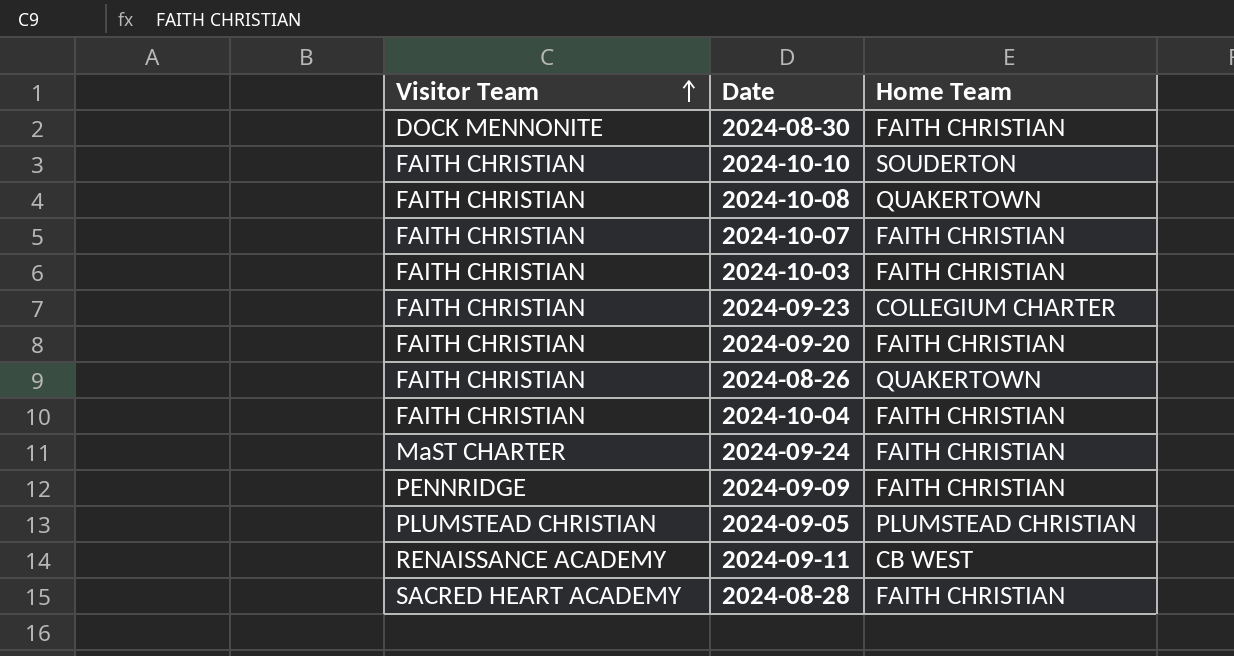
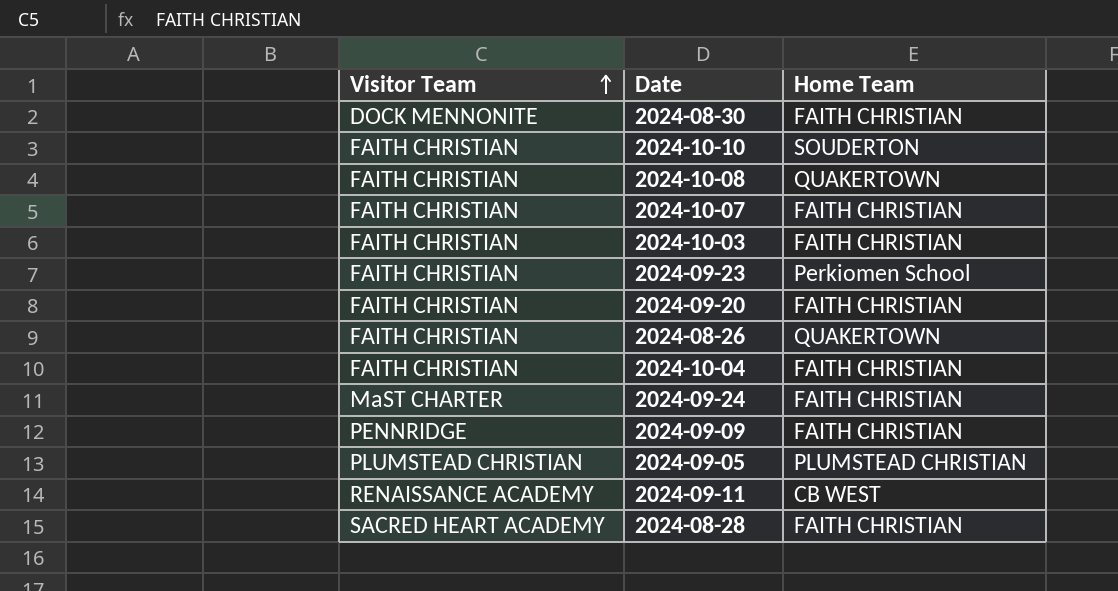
2024-09-23 | Home Team: COLLEGIUM CHARTER -> Perkiomen School

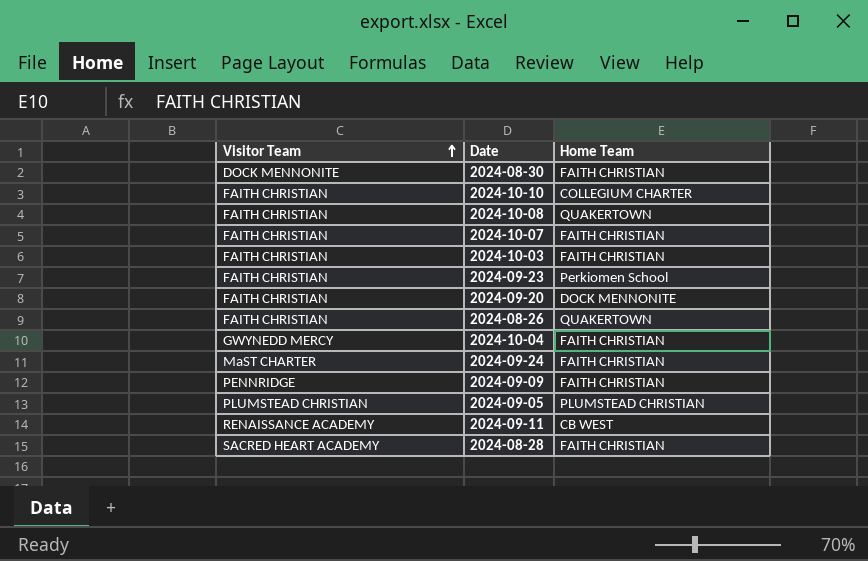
2024-10-10 | Home Team: SOUDERTON -> COLLEGIUM CHARTER
2024-09-20 | Home Team: FAITH CHRISTIAN -> DOCK MENNONITE
2024-10-04 | Visitor Team: FAITH CHRISTIAN -> GWYNEDD MERCY

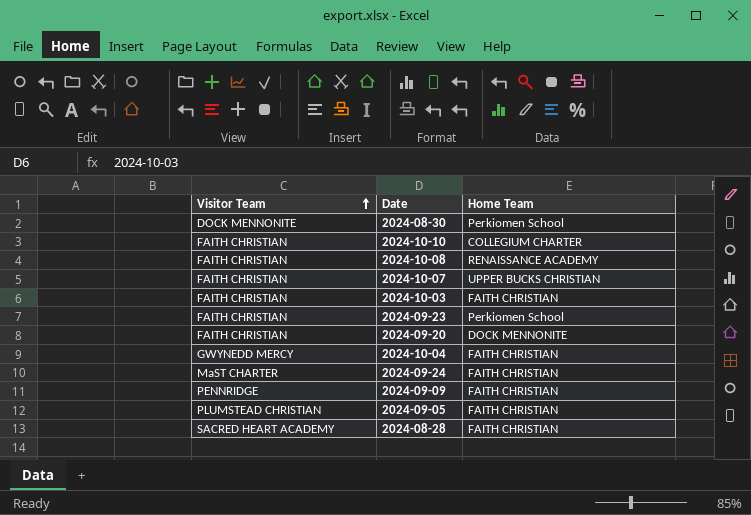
row 2024-08-26: FAITH CHRISTIAN | QUAKERTOWN -> none
row 2024-09-11: RENAISSANCE ACADEMY | CB WEST -> none
2024-08-30 | Home Team: FAITH CHRISTIAN -> Perkiomen School
2024-10-08 | Home Team: QUAKERTOWN -> RENAISSANCE ACADEMY
2024-10-07 | Home Team: FAITH CHRISTIAN -> UPPER BUCKS CHRISTIAN
2024-09-05 | Home Team: PLUMSTEAD CHRISTIAN -> FAITH CHRISTIAN

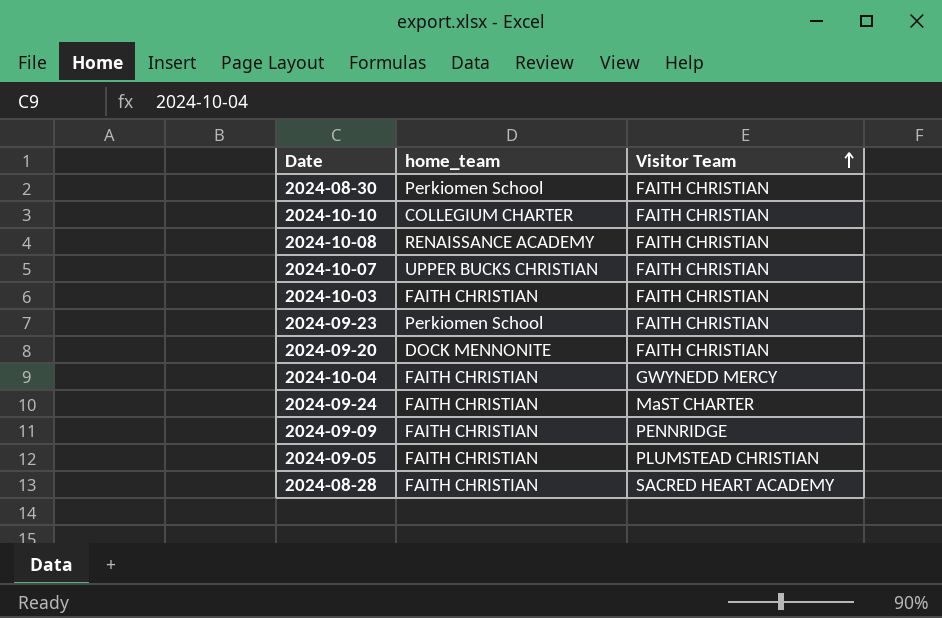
column name: Home Team -> home_team
column Visitor Team | position: 1 -> 3
2024-08-30 | Visitor Team: DOCK MENNONITE -> FAITH CHRISTIAN

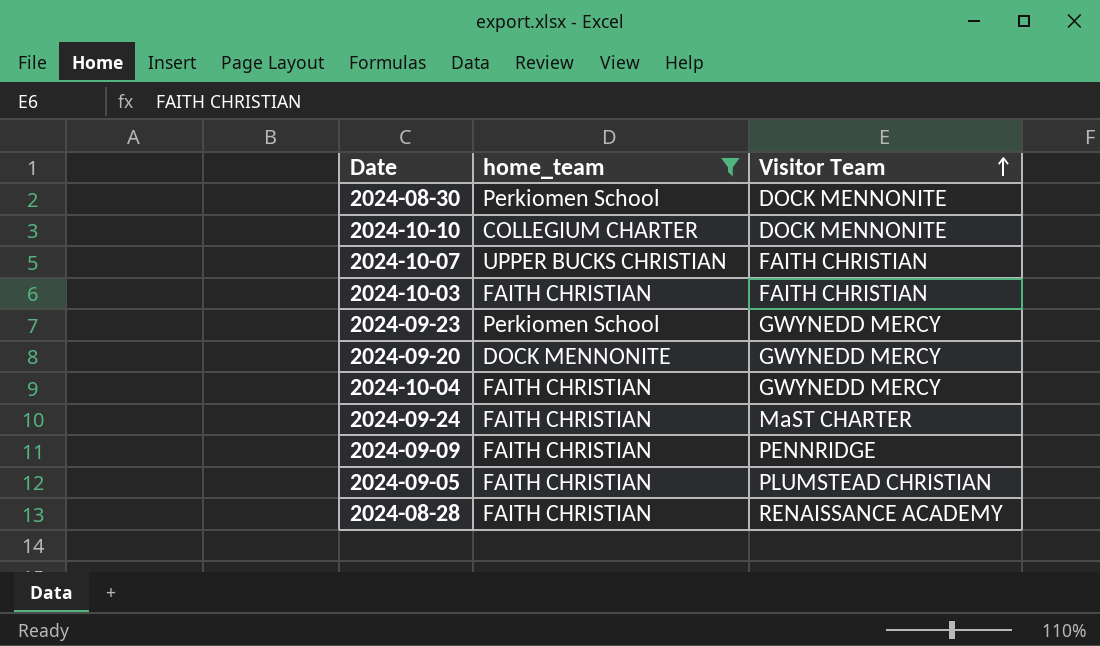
filter: none -> home_team != RENAISSANCE ACADEMY
2024-08-30 | Visitor Team: FAITH CHRISTIAN -> DOCK MENNONITE
2024-10-10 | Visitor Team: FAITH CHRISTIAN -> DOCK MENNONITE
2024-09-23 | Visitor Team: FAITH CHRISTIAN -> GWYNEDD MERCY
2024-09-20 | Visitor Team: FAITH CHRISTIAN -> GWYNEDD MERCY
2024-08-28 | Visitor Team: SACRED HEART ACADEMY -> RENAISSANCE ACADEMY

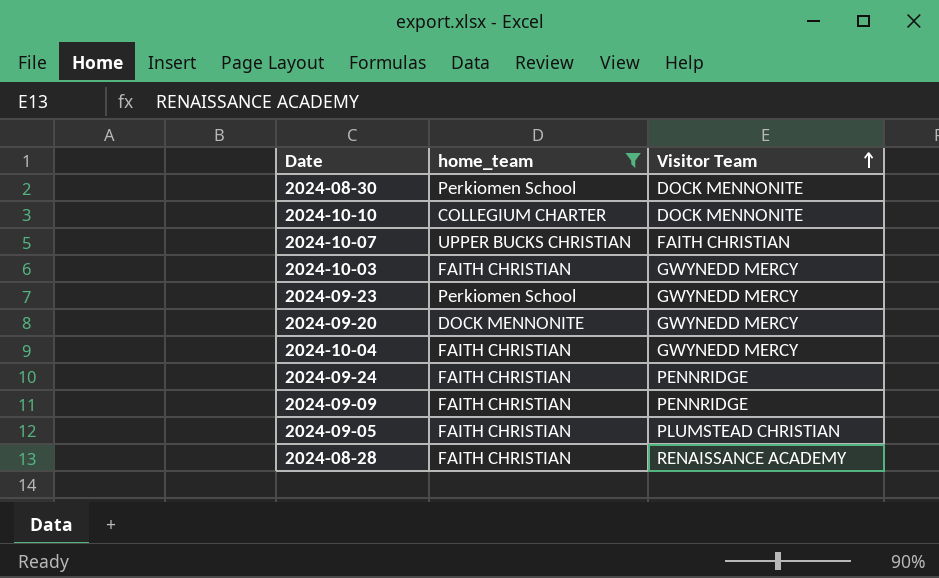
2024-10-03 | Visitor Team: FAITH CHRISTIAN -> GWYNEDD MERCY
2024-09-24 | Visitor Team: MaST CHARTER -> PENNRIDGE

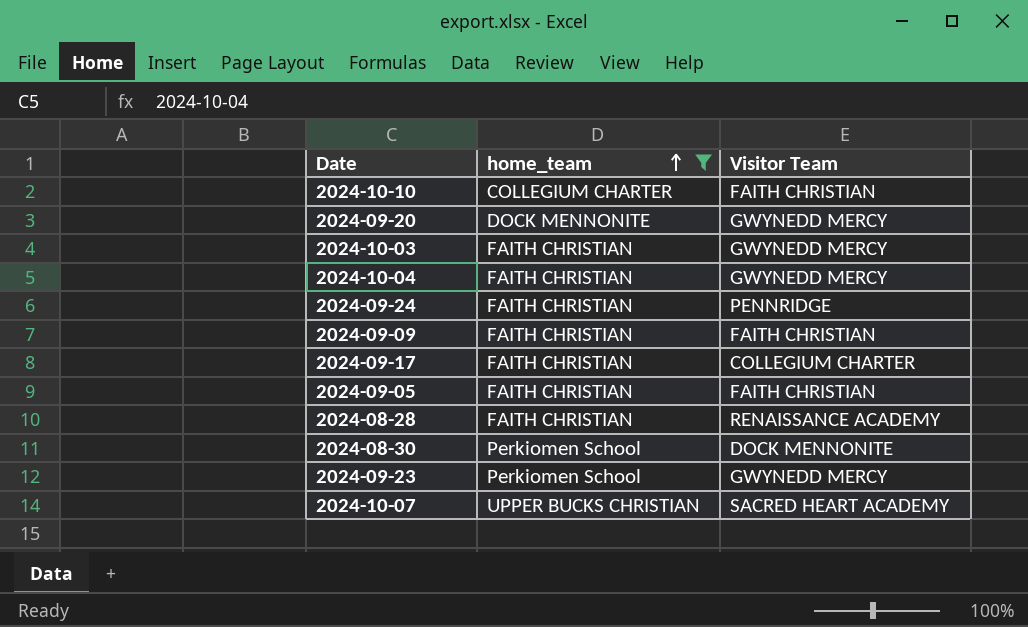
row order: Visitor Team ascending -> home_team ascending
2024-10-10 | Visitor Team: DOCK MENNONITE -> FAITH CHRISTIAN
2024-09-09 | Visitor Team: PENNRIDGE -> FAITH CHRISTIAN
row 2024-09-17: none -> FAITH CHRISTIAN | COLLEGIUM CHARTER
2024-09-05 | Visitor Team: PLUMSTEAD CHRISTIAN -> FAITH CHRISTIAN
2024-10-07 | Visitor Team: FAITH CHRISTIAN -> SACRED HEART ACADEMY

